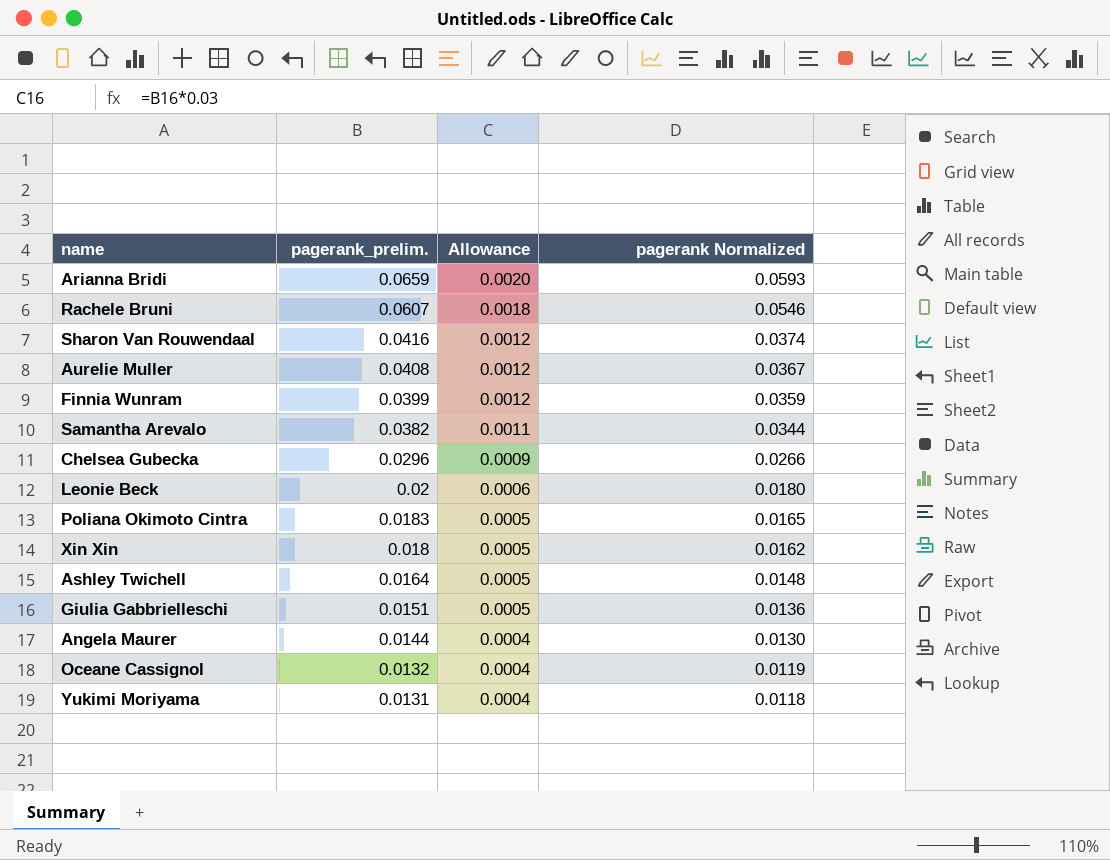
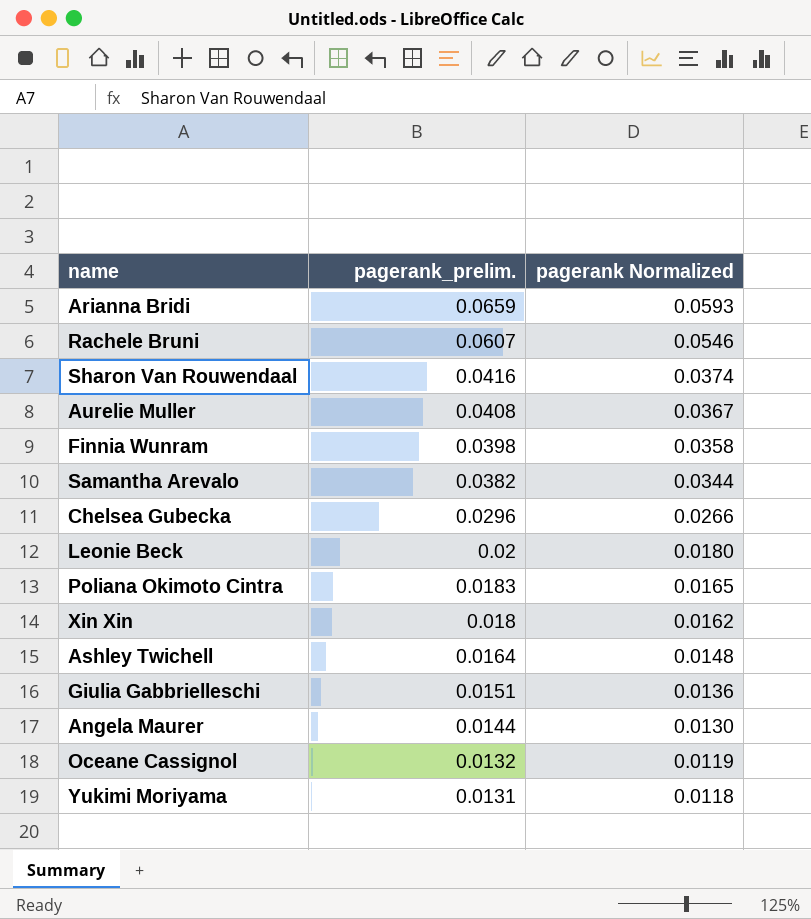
column Allowance | formula: [pagerank_prelim.] * 0.03 -> none
Finnia Wunram | pagerank_prelim.: 0.0399 -> 0.0398
Finnia Wunram | pagerank Normalized: 0.0359 -> 0.0358

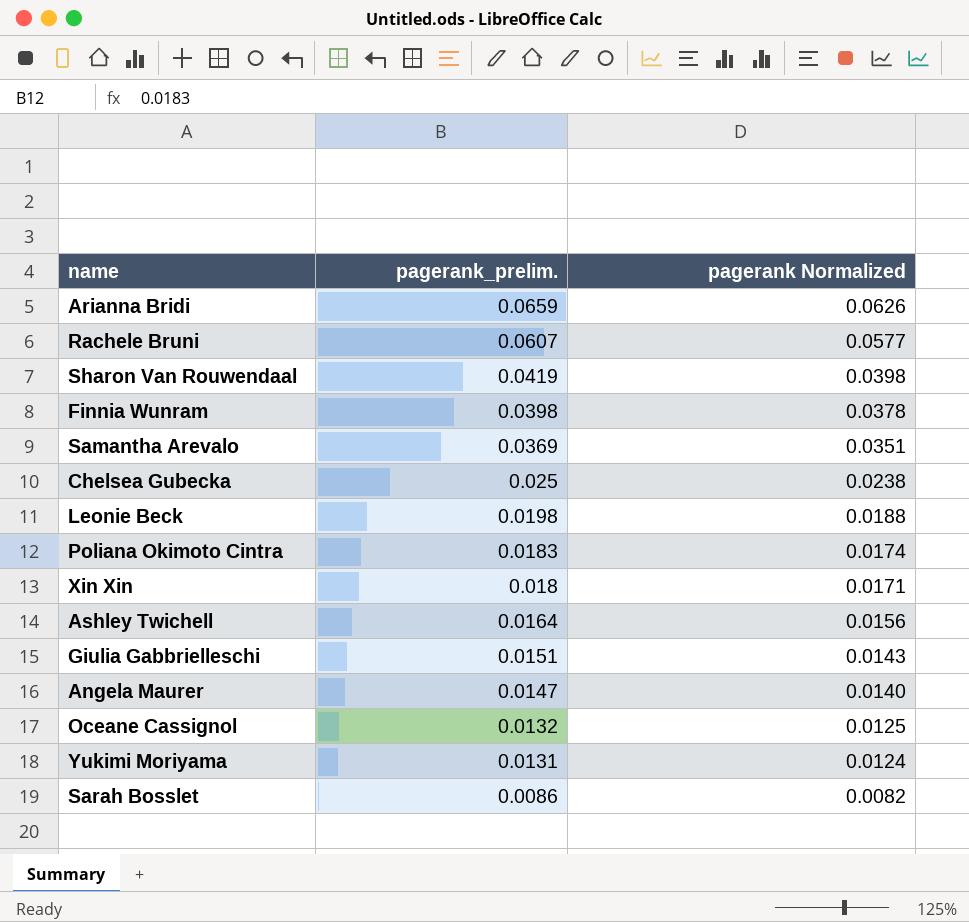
column pagerank Normalized | formula: [pagerank_prelim.] * 0.9 -> [pagerank_prelim.] * 0.95
row Aurelie Muller: 0.0408 | 0.0367 -> none
Sharon Van Rouwendaal | pagerank_prelim.: 0.0416 -> 0.0419
Samantha Arevalo | pagerank_prelim.: 0.0382 -> 0.0369
Chelsea Gubecka | pagerank_prelim.: 0.0296 -> 0.025
Leonie Beck | pagerank_prelim.: 0.02 -> 0.0198
Angela Maurer | pagerank_prelim.: 0.0144 -> 0.0147
row Sarah Bosslet: none -> 0.0086 | 0.0082

